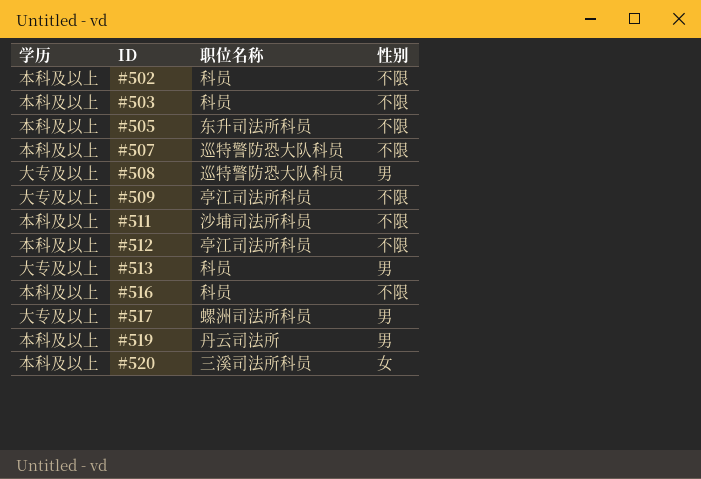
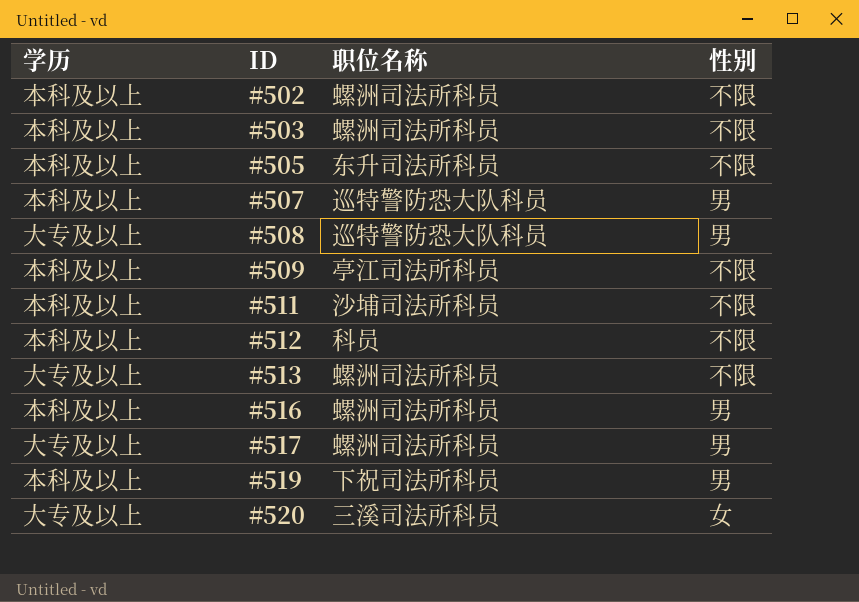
#502 | 职位名称: 科员 -> 螺洲司法所科员
#503 | 职位名称: 科员 -> 螺洲司法所科员
#507 | 性别: 不限 -> 男
#509 | 学历: 大专及以上 -> 本科及以上
#512 | 职位名称: 亭江司法所科员 -> 科员
#513 | 职位名称: 科员 -> 螺洲司法所科员
#513 | 性别: 男 -> 不限
#516 | 职位名称: 科员 -> 螺洲司法所科员
#516 | 性别: 不限 -> 男
#519 | 职位名称: 丹云司法所 -> 下祝司法所科员
#520 | 学历: 本科及以上 -> 大专及以上

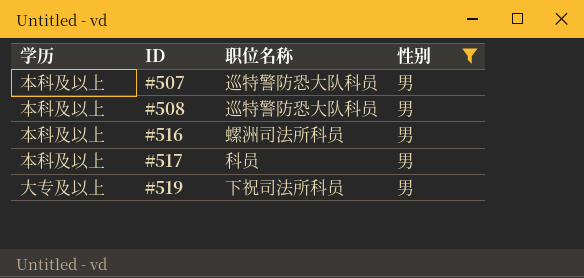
filter: none -> 性别 = 男
#508 | 学历: 大专及以上 -> 本科及以上
#517 | 学历: 大专及以上 -> 本科及以上
#517 | 职位名称: 螺洲司法所科员 -> 科员
#519 | 学历: 本科及以上 -> 大专及以上

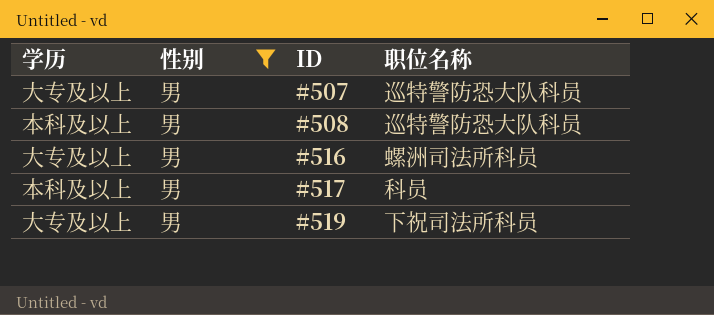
column 性别 | position: 4 -> 2
#507 | 学历: 本科及以上 -> 大专及以上
#516 | 学历: 本科及以上 -> 大专及以上

